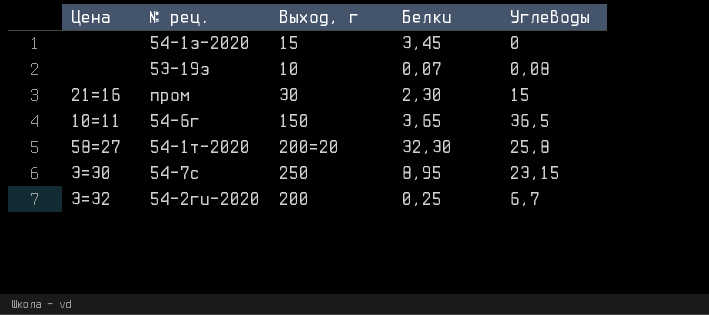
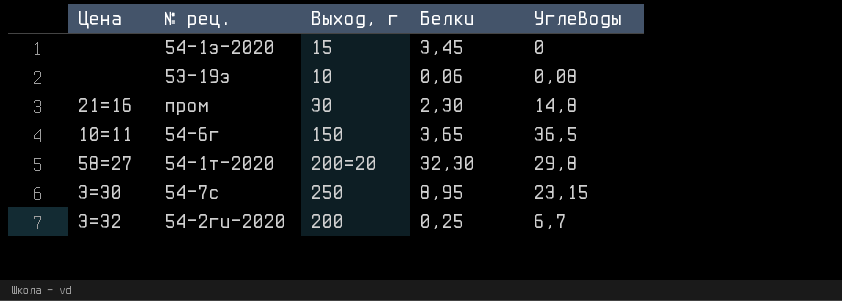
53-19з | Белки: 0,07 -> 0,06
пром | Углеводы: 15 -> 14,8
54-1т-2020 | Углеводы: 25,8 -> 29,8

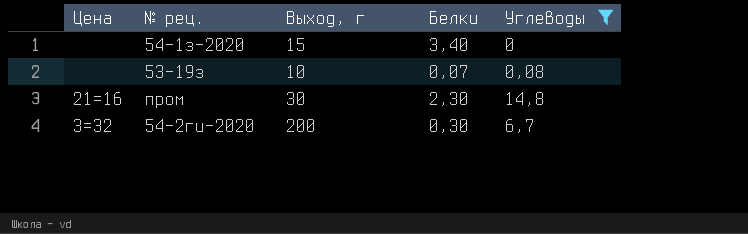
filter: none -> Углеводы <= 14,8
54-1з-2020 | Белки: 3,45 -> 3,40
53-19з | Белки: 0,06 -> 0,07
54-2ги-2020 | Белки: 0,25 -> 0,30

